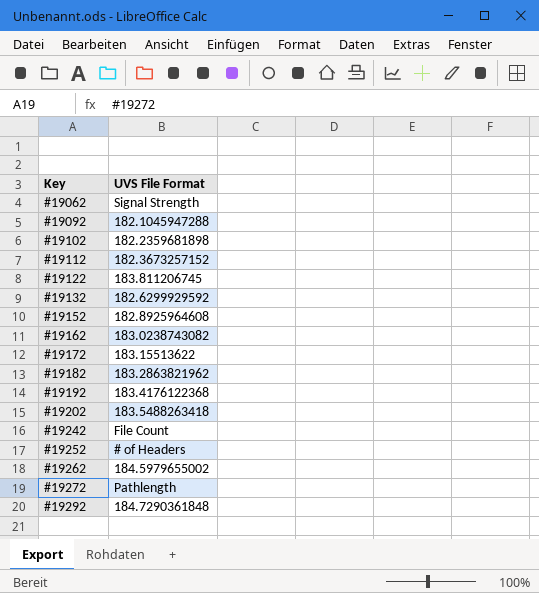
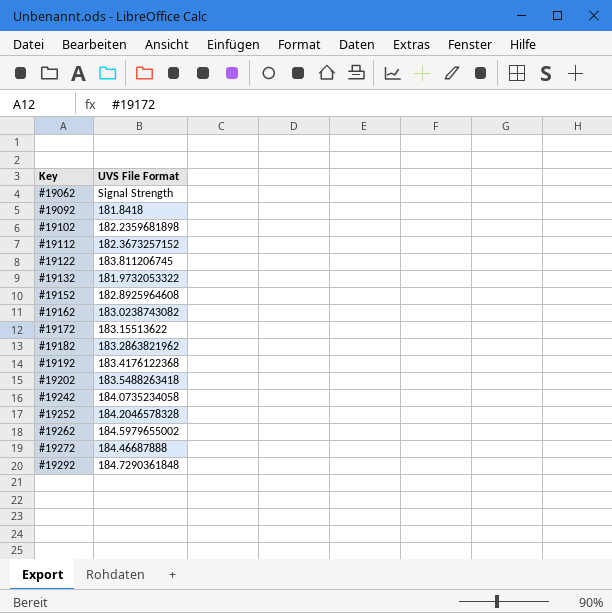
#19092 | UVS File Format: 182.1045947288 -> 181.8418
#19132 | UVS File Format: 182.6299929592 -> 181.9732053322
#19242 | UVS File Format: File Count -> 184.0735234058
#19252 | UVS File Format: # of Headers -> 184.2046578328
#19272 | UVS File Format: Pathlength -> 184.46687888

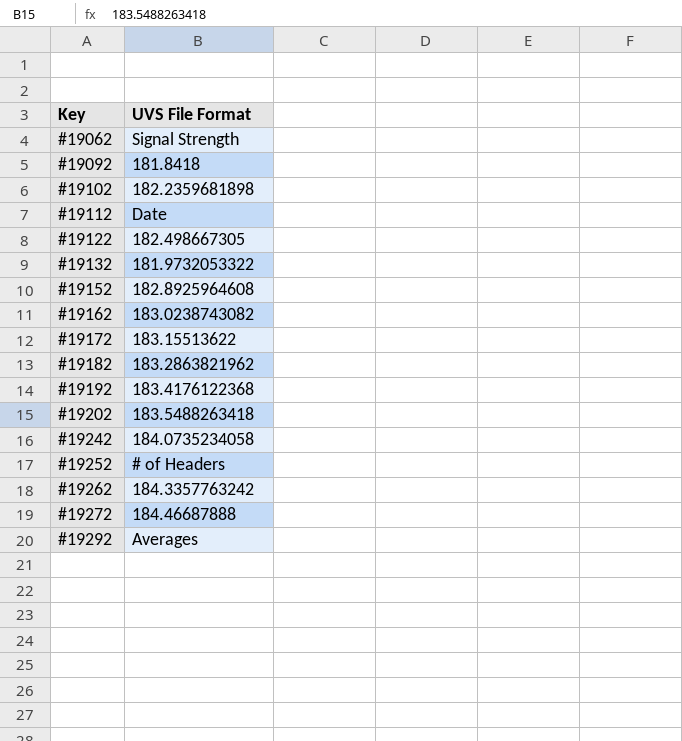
#19112 | UVS File Format: 182.3673257152 -> Date
#19122 | UVS File Format: 183.811206745 -> 182.498667305
#19252 | UVS File Format: 184.2046578328 -> # of Headers
#19262 | UVS File Format: 184.5979655002 -> 184.3357763242
#19292 | UVS File Format: 184.7290361848 -> Averages

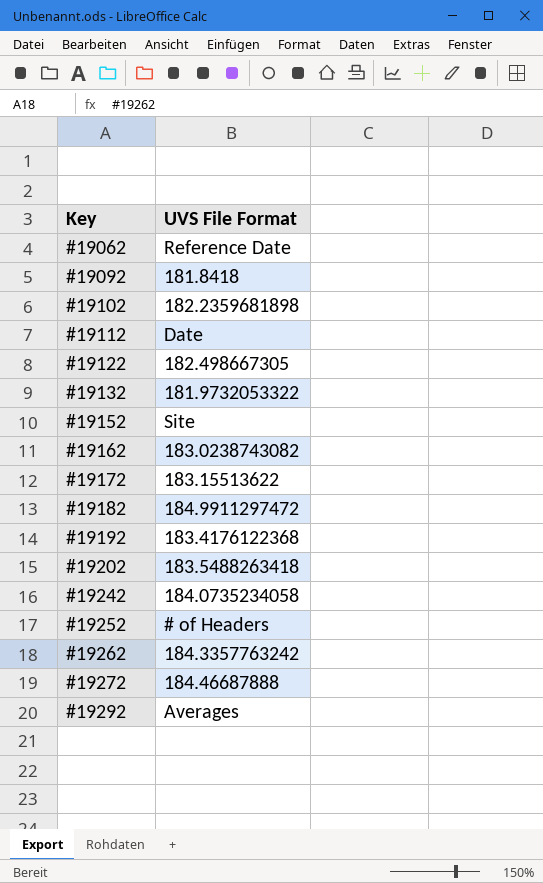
#19062 | UVS File Format: Signal Strength -> Reference Date
#19152 | UVS File Format: 182.8925964608 -> Site
#19182 | UVS File Format: 183.2863821962 -> 184.9911297472

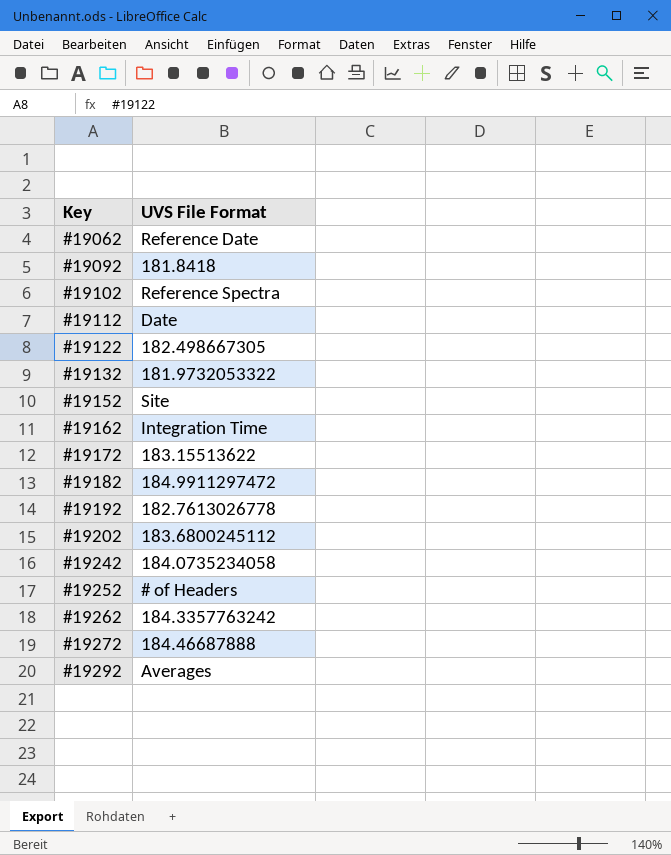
#19102 | UVS File Format: 182.2359681898 -> Reference Spectra
#19162 | UVS File Format: 183.0238743082 -> Integration Time
#19192 | UVS File Format: 183.4176122368 -> 182.7613026778
#19202 | UVS File Format: 183.5488263418 -> 183.6800245112

